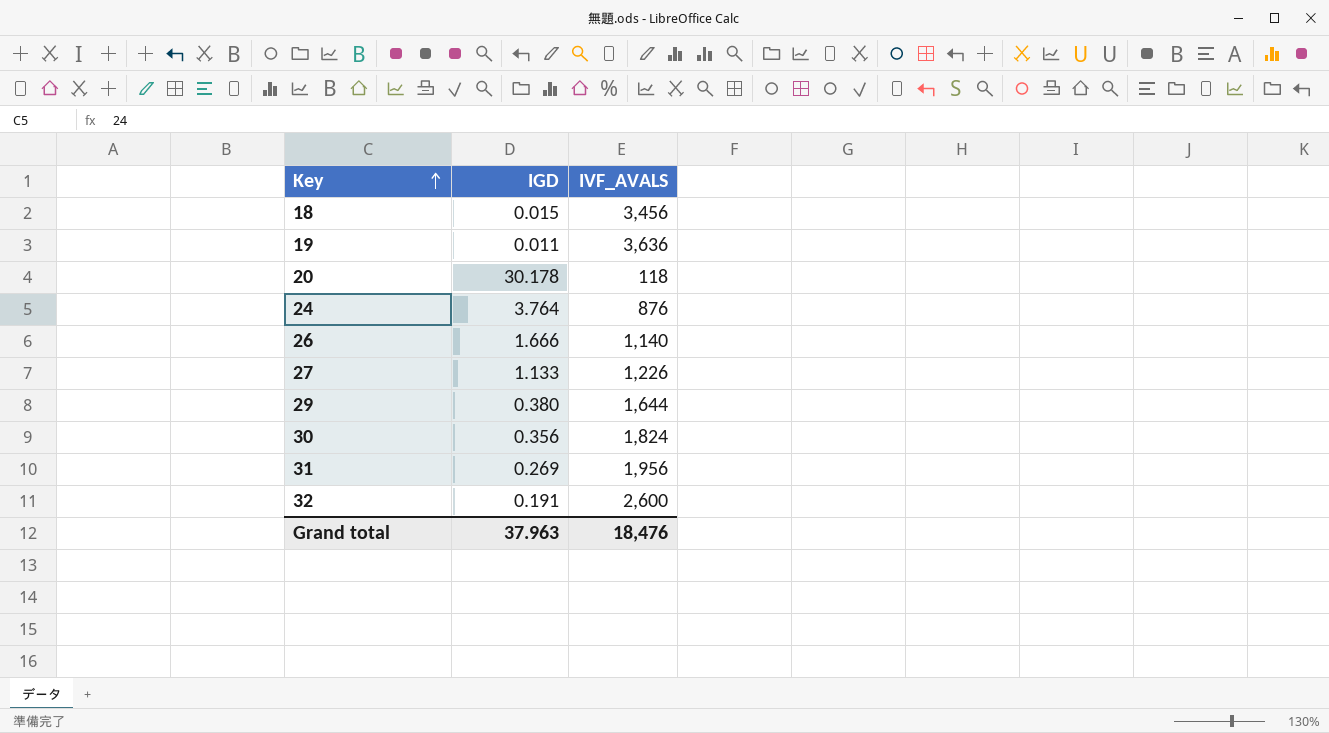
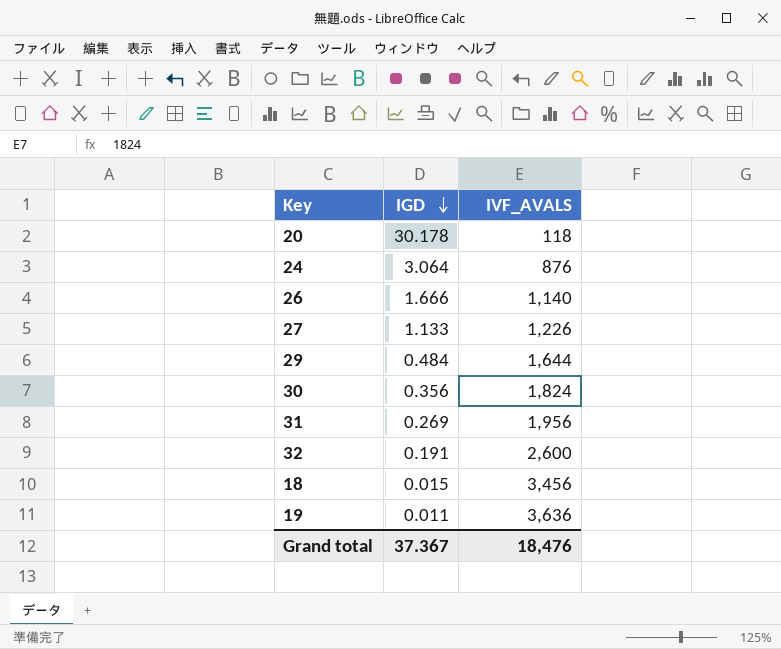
row order: Key ascending -> IGD descending
24 | IGD: 3.764 -> 3.064
29 | IGD: 0.380 -> 0.484
Grand total | IGD: 37.963 -> 37.367

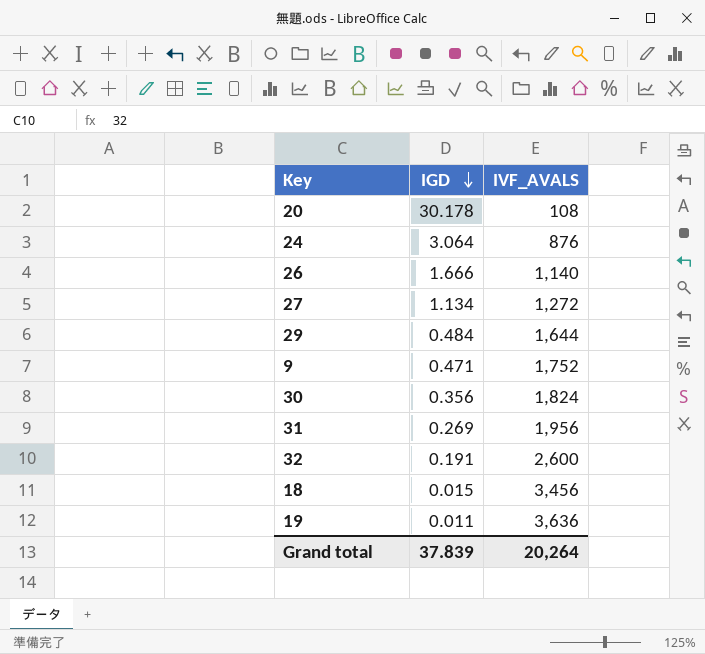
20 | IVF_AVALS: 118 -> 108
27 | IGD: 1.133 -> 1.134
27 | IVF_AVALS: 1,226 -> 1,272
row 9: none -> 0.471 | 1,752
Grand total | IGD: 37.367 -> 37.839
Grand total | IVF_AVALS: 18,476 -> 20,264

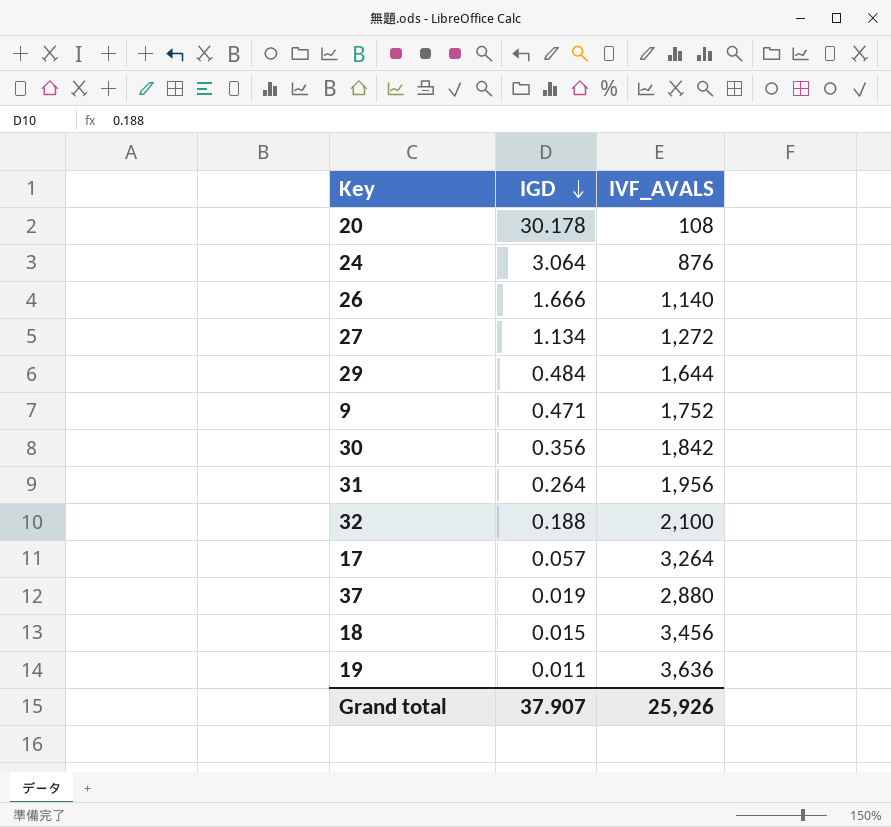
30 | IVF_AVALS: 1,824 -> 1,842
31 | IGD: 0.269 -> 0.264
32 | IGD: 0.191 -> 0.188
32 | IVF_AVALS: 2,600 -> 2,100
row 17: none -> 0.057 | 3,264
row 37: none -> 0.019 | 2,880
Grand total | IGD: 37.839 -> 37.907
Grand total | IVF_AVALS: 20,264 -> 25,926

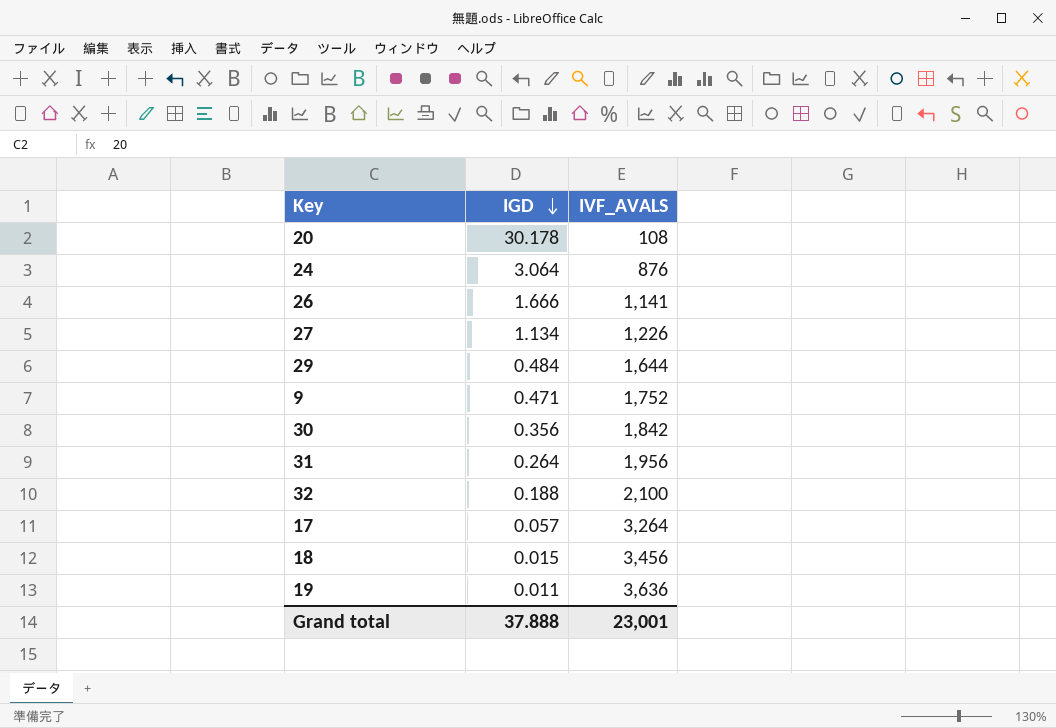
row 37: 0.019 | 2,880 -> none
26 | IVF_AVALS: 1,140 -> 1,141
27 | IVF_AVALS: 1,272 -> 1,226
Grand total | IGD: 37.907 -> 37.888
Grand total | IVF_AVALS: 25,926 -> 23,001

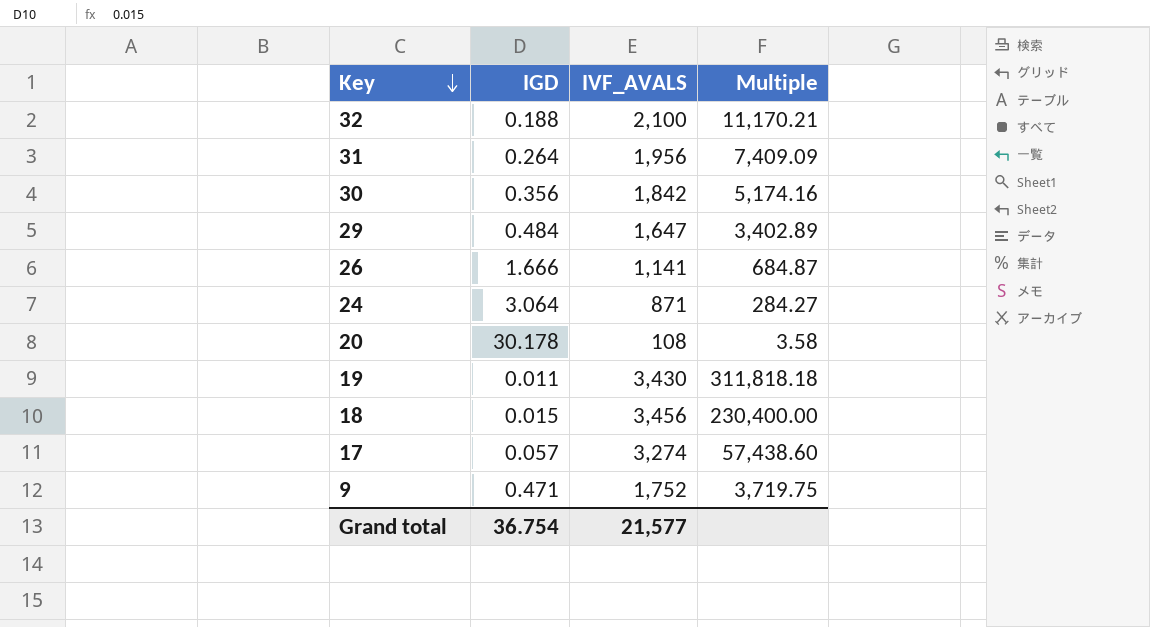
row order: IGD descending -> Key descending
column Multiple | formula: none -> [IVF_AVALS] / [IGD]
row 27: 1.134 | 1,226 -> none
29 | IVF_AVALS: 1,644 -> 1,647
24 | IVF_AVALS: 876 -> 871
19 | IVF_AVALS: 3,636 -> 3,430
17 | IVF_AVALS: 3,264 -> 3,274
Grand total | IGD: 37.888 -> 36.754
Grand total | IVF_AVALS: 23,001 -> 21,577

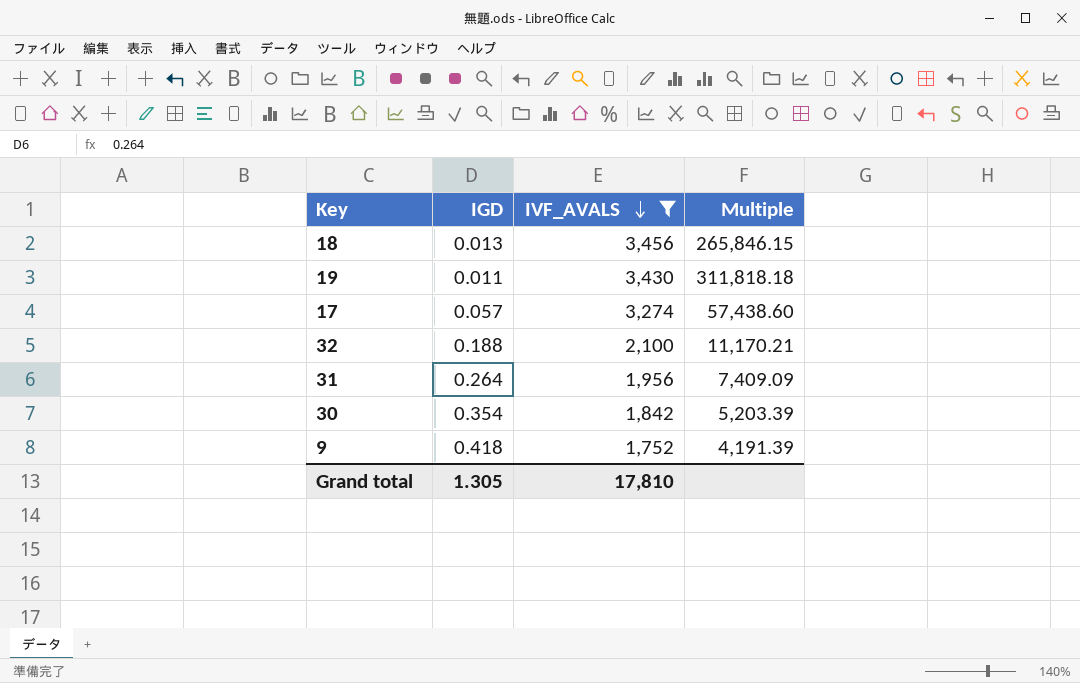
filter: none -> IVF_AVALS >= 1,752
row order: Key descending -> IVF_AVALS descending
18 | IGD: 0.015 -> 0.013
18 | Multiple: 230,400.00 -> 265,846.15
30 | IGD: 0.356 -> 0.354
30 | Multiple: 5,174.16 -> 5,203.39
9 | IGD: 0.471 -> 0.418
9 | Multiple: 3,719.75 -> 4,191.39
Grand total | IGD: 36.754 -> 1.305
Grand total | IVF_AVALS: 21,577 -> 17,810

